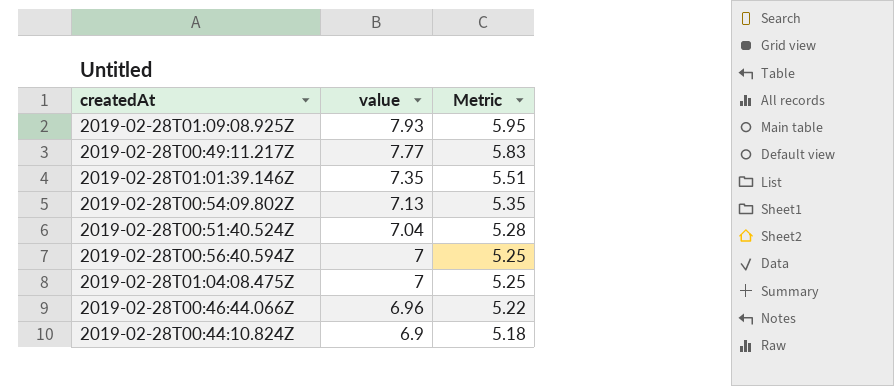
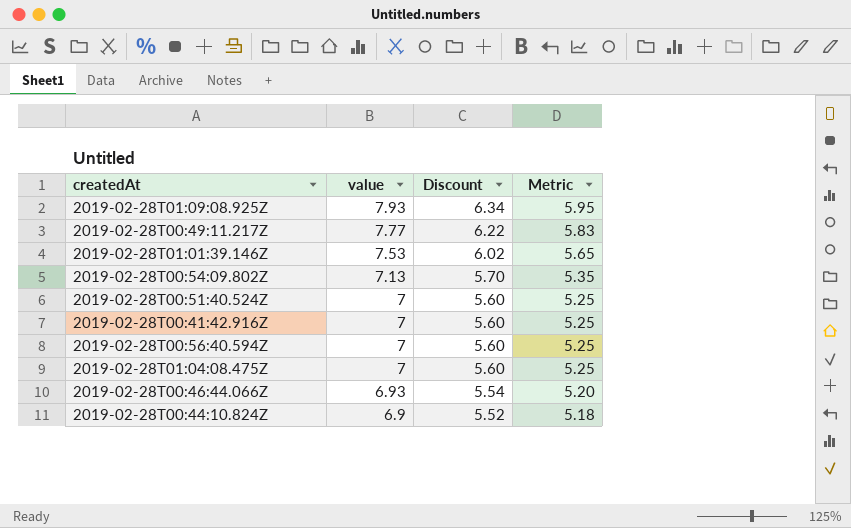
column Discount | formula: none -> [value] * 0.8
2019-02-28T01:01:39.146Z | value: 7.35 -> 7.53
2019-02-28T01:01:39.146Z | Metric: 5.51 -> 5.65
2019-02-28T00:51:40.524Z | value: 7.04 -> 7
2019-02-28T00:51:40.524Z | Metric: 5.28 -> 5.25
row 2019-02-28T00:41:42.916Z: none -> 7 | 5.60 | 5.25
2019-02-28T00:46:44.066Z | value: 6.96 -> 6.93
2019-02-28T00:46:44.066Z | Metric: 5.22 -> 5.20

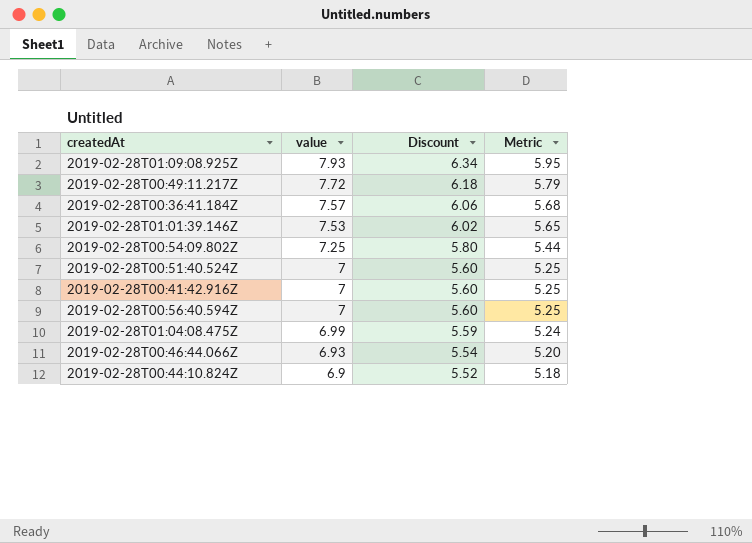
2019-02-28T00:49:11.217Z | value: 7.77 -> 7.72
2019-02-28T00:49:11.217Z | Discount: 6.22 -> 6.18
2019-02-28T00:49:11.217Z | Metric: 5.83 -> 5.79
row 2019-02-28T00:36:41.184Z: none -> 7.57 | 6.06 | 5.68
2019-02-28T00:54:09.802Z | value: 7.13 -> 7.25
2019-02-28T00:54:09.802Z | Discount: 5.70 -> 5.80
2019-02-28T00:54:09.802Z | Metric: 5.35 -> 5.44
2019-02-28T01:04:08.475Z | value: 7 -> 6.99
2019-02-28T01:04:08.475Z | Discount: 5.60 -> 5.59
2019-02-28T01:04:08.475Z | Metric: 5.25 -> 5.24

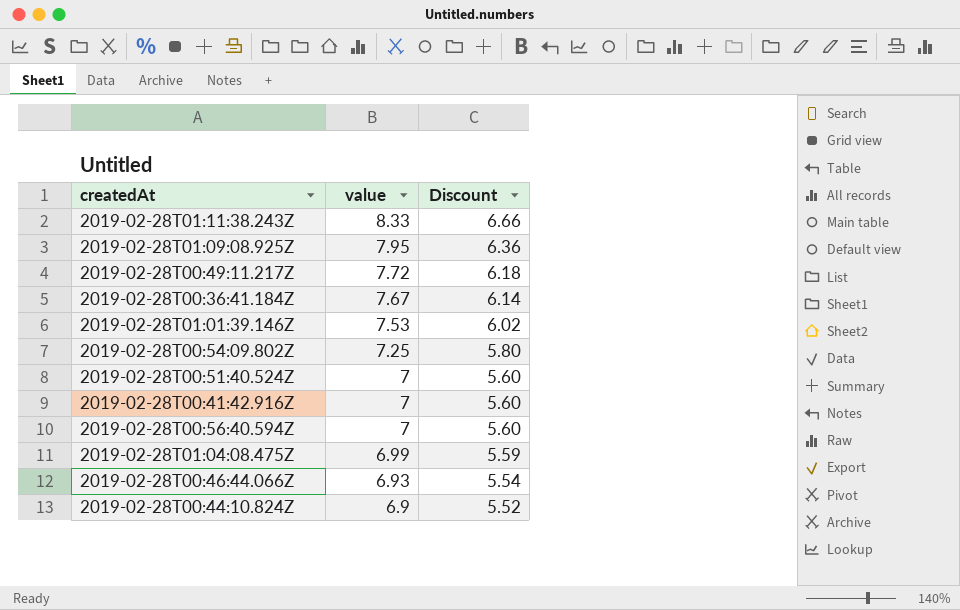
column Metric | formula: [value] * 0.75 -> none
row 2019-02-28T01:11:38.243Z: none -> 8.33 | 6.66
2019-02-28T01:09:08.925Z | value: 7.93 -> 7.95
2019-02-28T01:09:08.925Z | Discount: 6.34 -> 6.36
2019-02-28T00:36:41.184Z | value: 7.57 -> 7.67
2019-02-28T00:36:41.184Z | Discount: 6.06 -> 6.14

